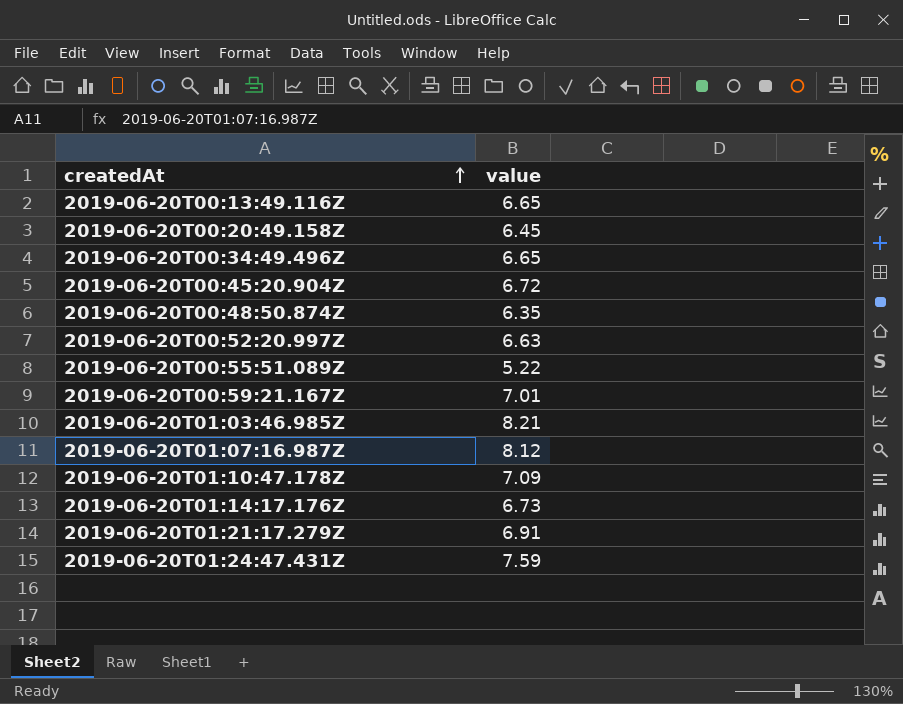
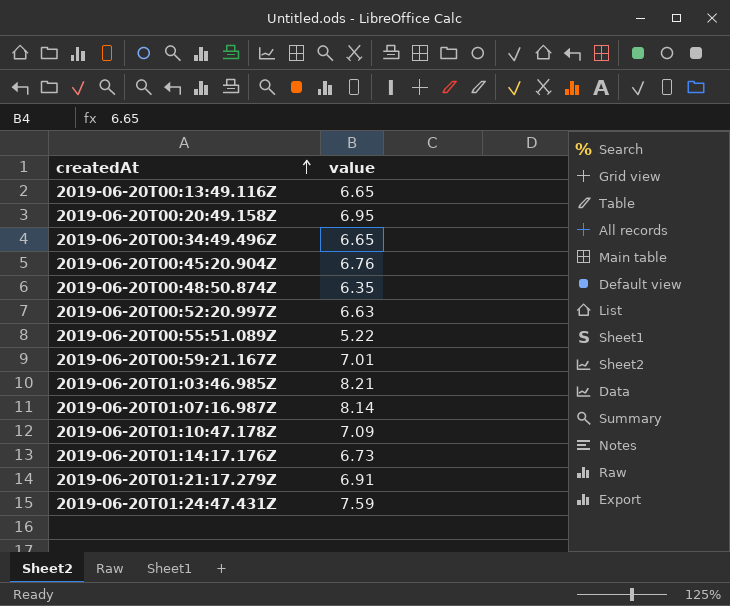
2019-06-20T00:20:49.158Z | value: 6.45 -> 6.95
2019-06-20T00:45:20.904Z | value: 6.72 -> 6.76
2019-06-20T01:07:16.987Z | value: 8.12 -> 8.14

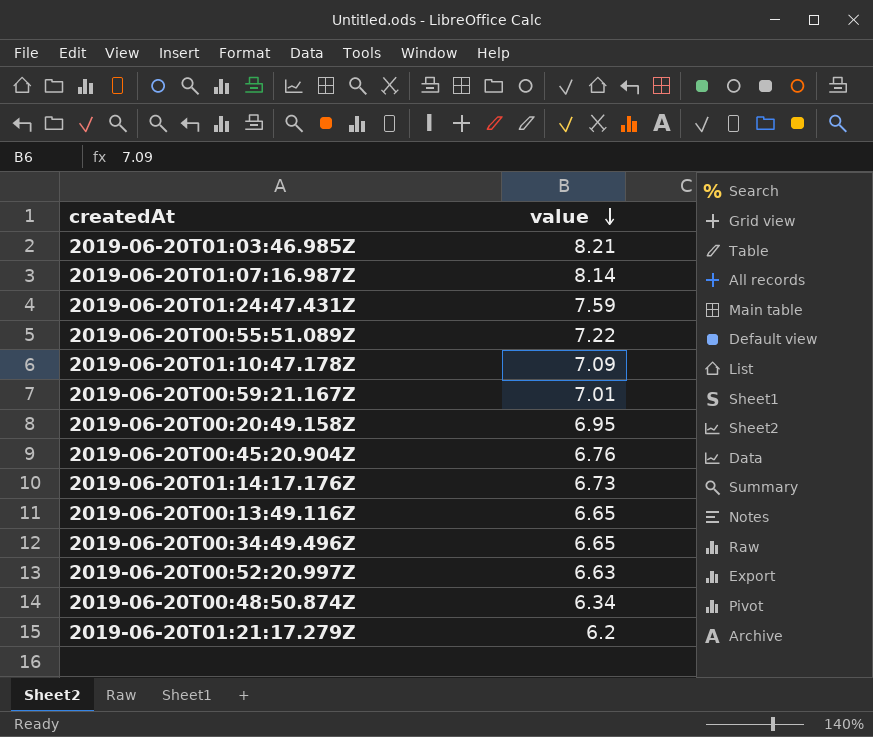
row order: createdAt ascending -> value descending
2019-06-20T00:55:51.089Z | value: 5.22 -> 7.22
2019-06-20T00:48:50.874Z | value: 6.35 -> 6.34
2019-06-20T01:21:17.279Z | value: 6.91 -> 6.2

